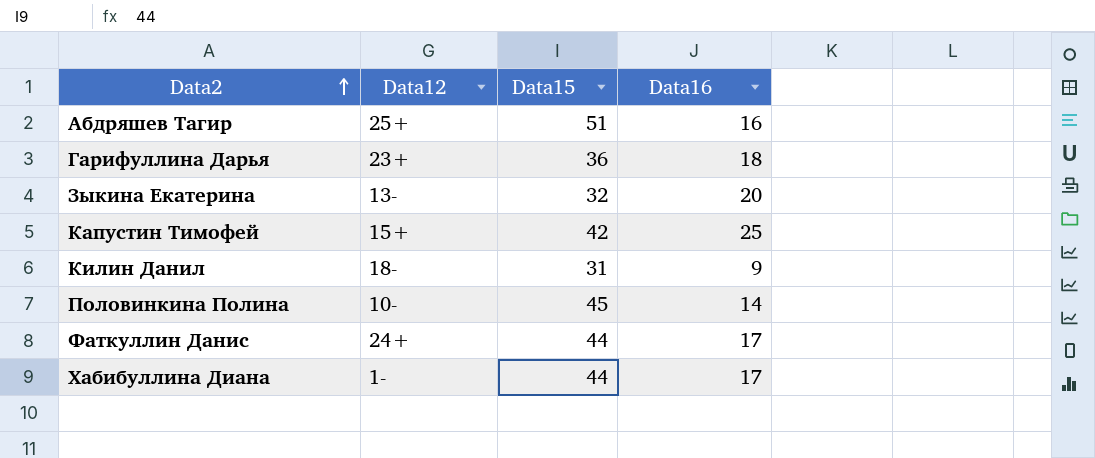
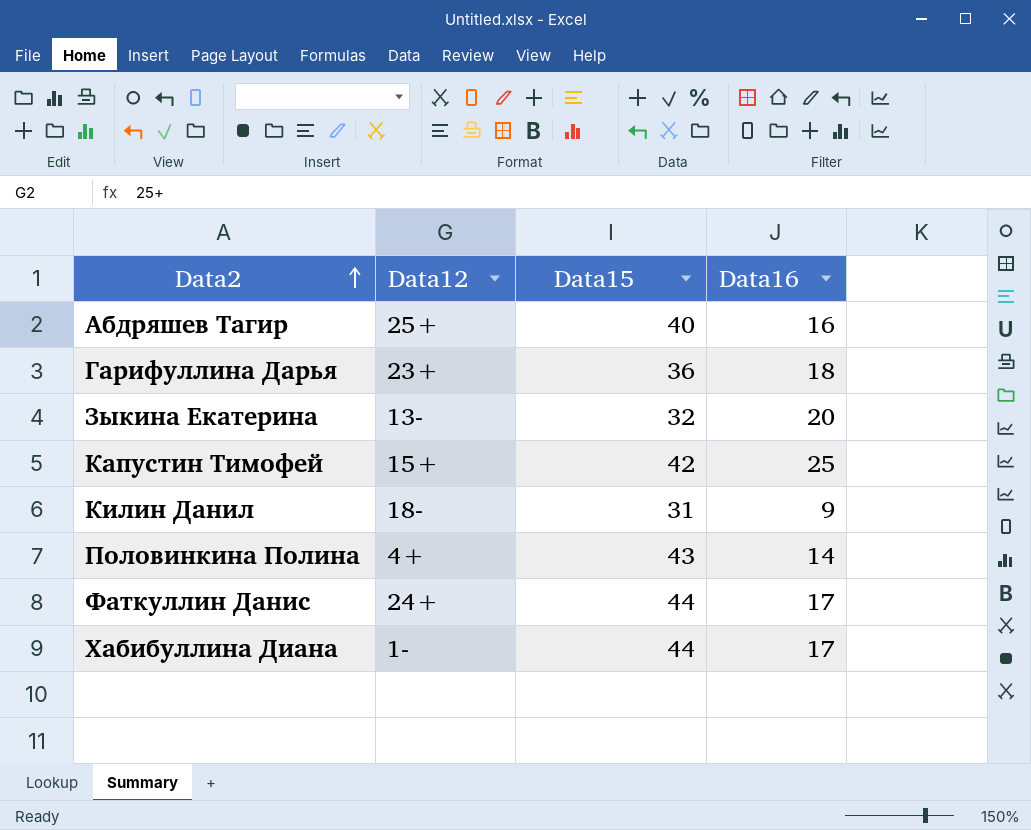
Абдряшев Тагир | Data15: 51 -> 40
Половинкина Полина | Data12: 10- -> 4+
Половинкина Полина | Data15: 45 -> 43

